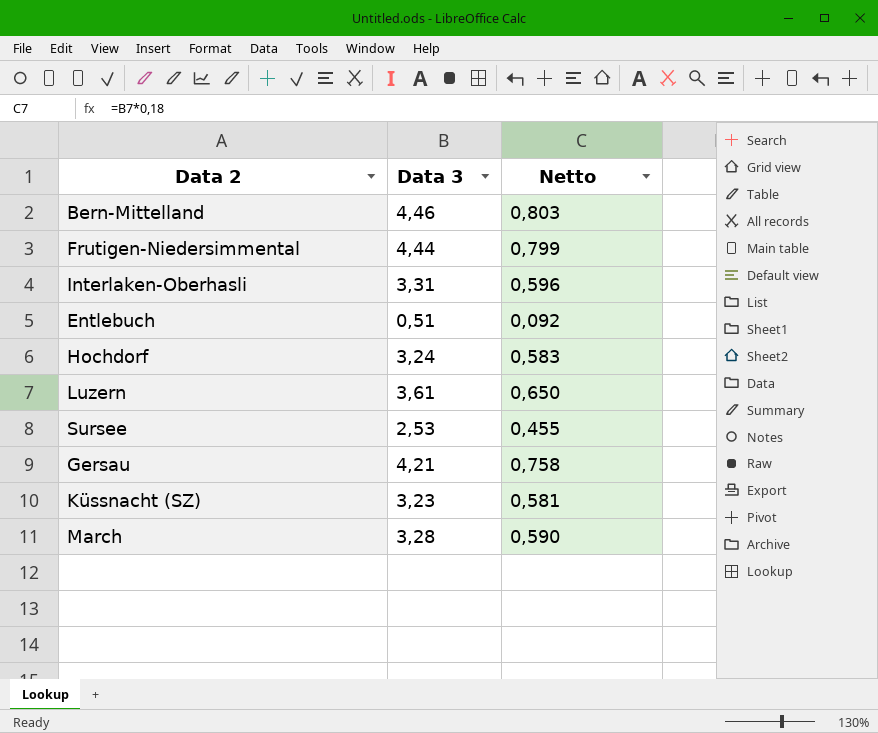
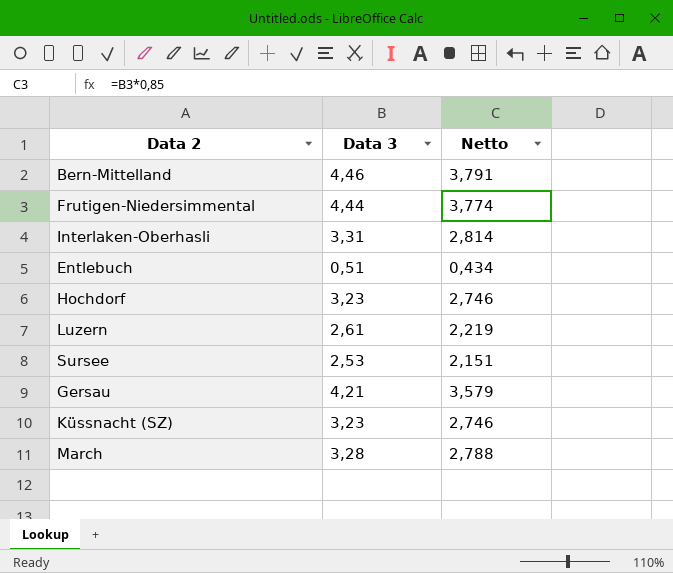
column Netto | formula: [Data 3] * 0,18 -> [Data 3] * 0,85
Hochdorf | Data 3: 3,24 -> 3,23
Luzern | Data 3: 3,61 -> 2,61

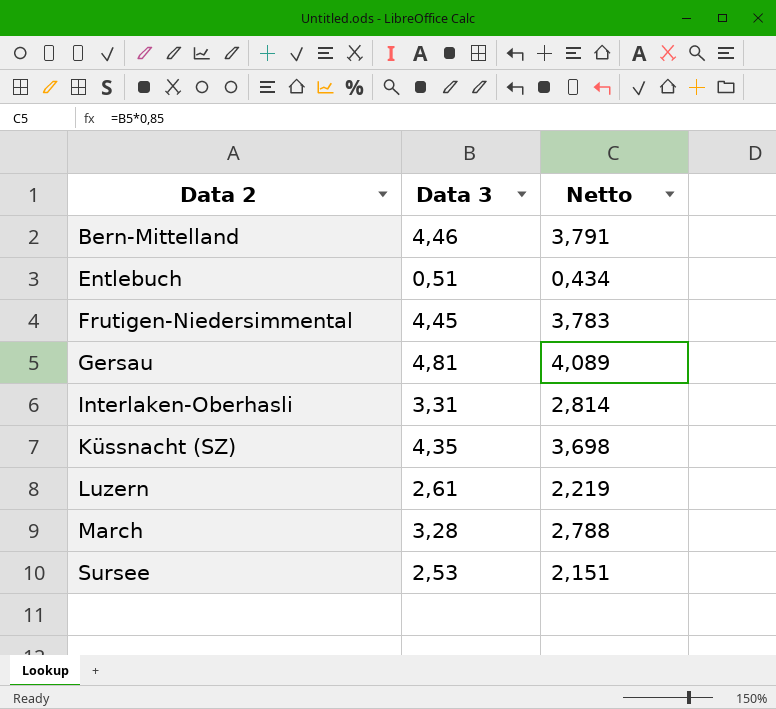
row order: none -> Data 2 ascending
row Hochdorf: 3,23 | 2,746 -> none
Frutigen-Niedersimmental | Data 3: 4,44 -> 4,45
Frutigen-Niedersimmental | Netto: 3,774 -> 3,783
Gersau | Data 3: 4,21 -> 4,81
Gersau | Netto: 3,579 -> 4,089
Küssnacht (SZ) | Data 3: 3,23 -> 4,35
Küssnacht (SZ) | Netto: 2,746 -> 3,698

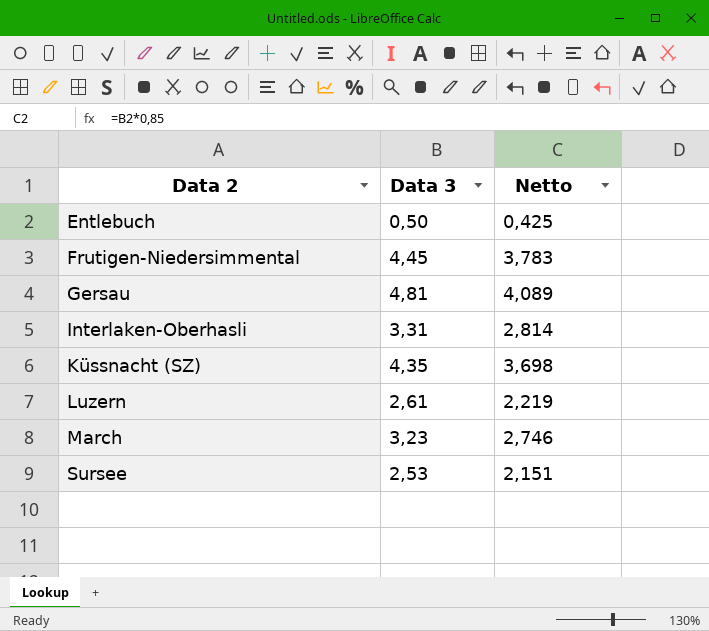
row Bern-Mittelland: 4,46 | 3,791 -> none
Entlebuch | Data 3: 0,51 -> 0,50
Entlebuch | Netto: 0,434 -> 0,425
March | Data 3: 3,28 -> 3,23
March | Netto: 2,788 -> 2,746

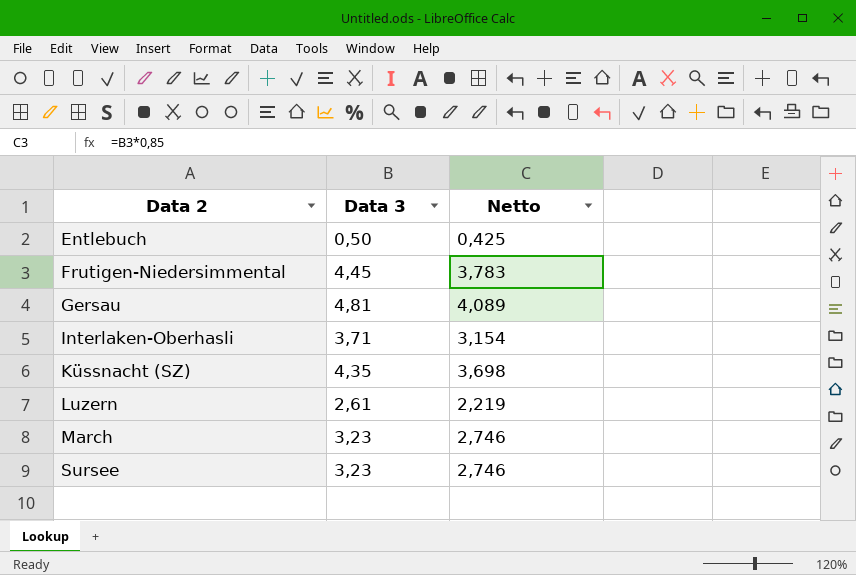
Interlaken-Oberhasli | Data 3: 3,31 -> 3,71
Interlaken-Oberhasli | Netto: 2,814 -> 3,154
Sursee | Data 3: 2,53 -> 3,23
Sursee | Netto: 2,151 -> 2,746

